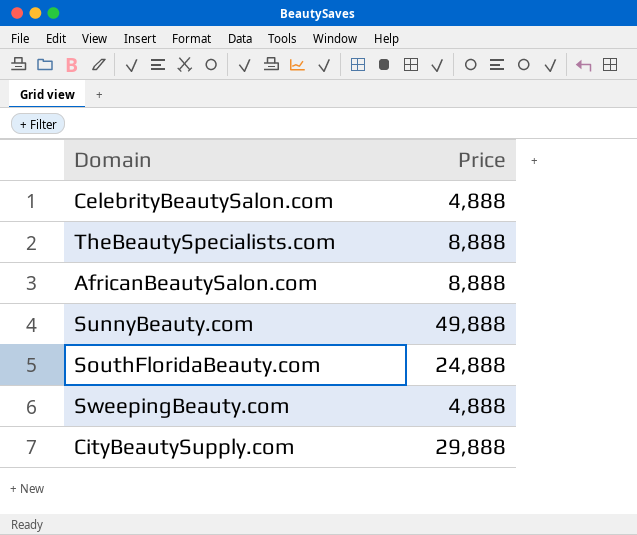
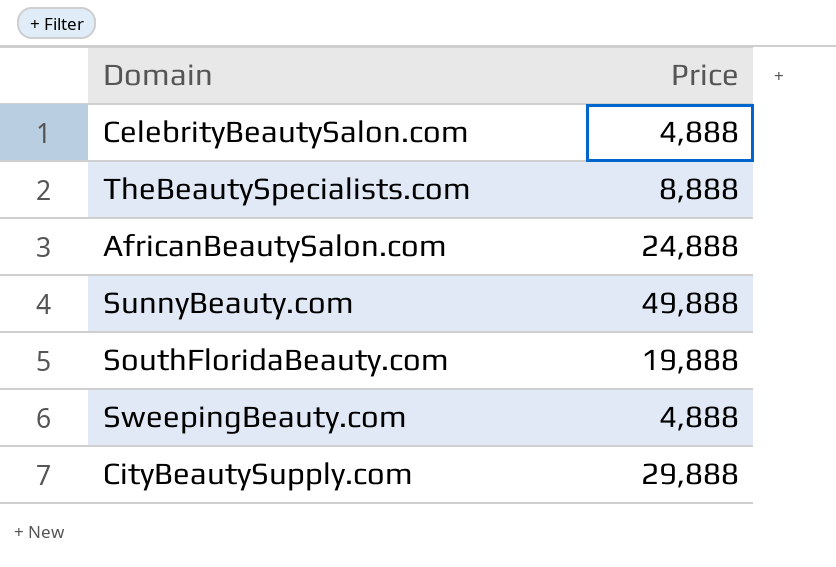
AfricanBeautySalon.com | Price: 8,888 -> 24,888
SouthFloridaBeauty.com | Price: 24,888 -> 19,888

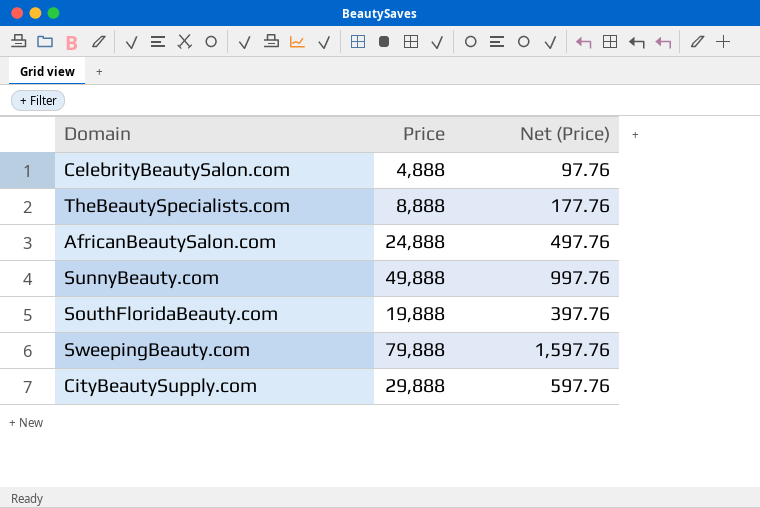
column Net (Price) | formula: none -> [Price] * 0.02
SweepingBeauty.com | Price: 4,888 -> 79,888

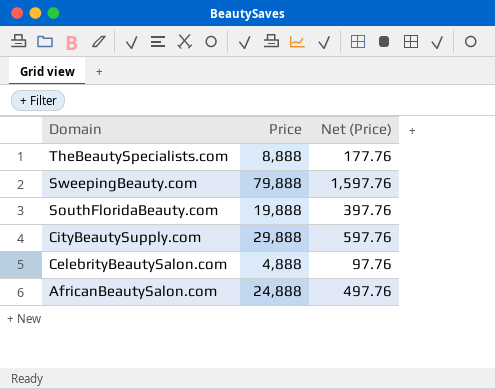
row order: none -> Domain descending
row SunnyBeauty.com: 49,888 | 997.76 -> none

